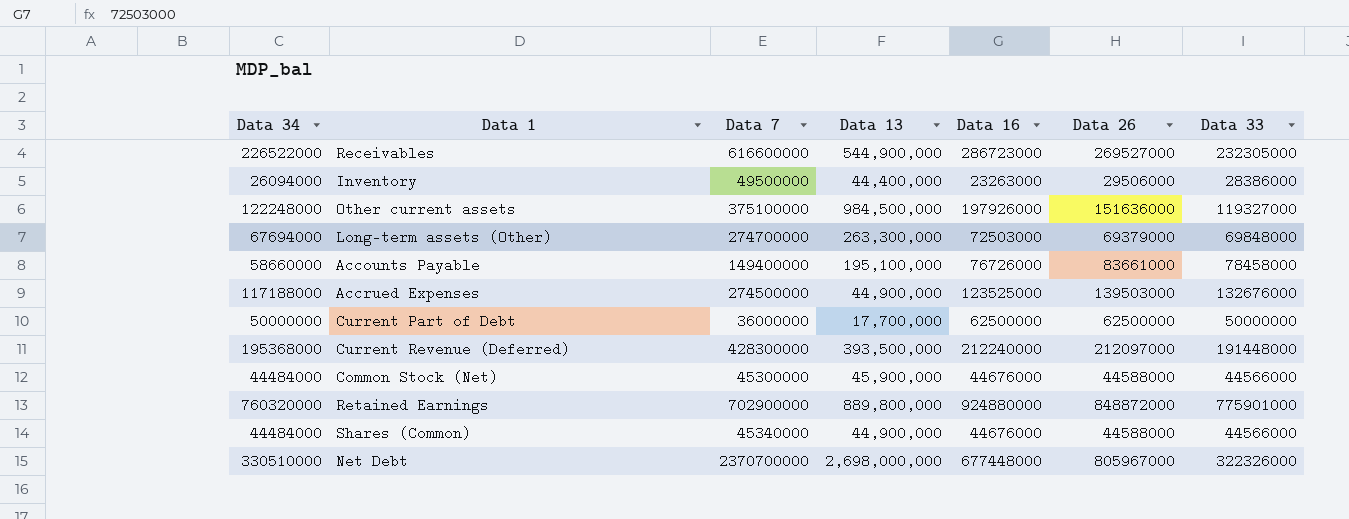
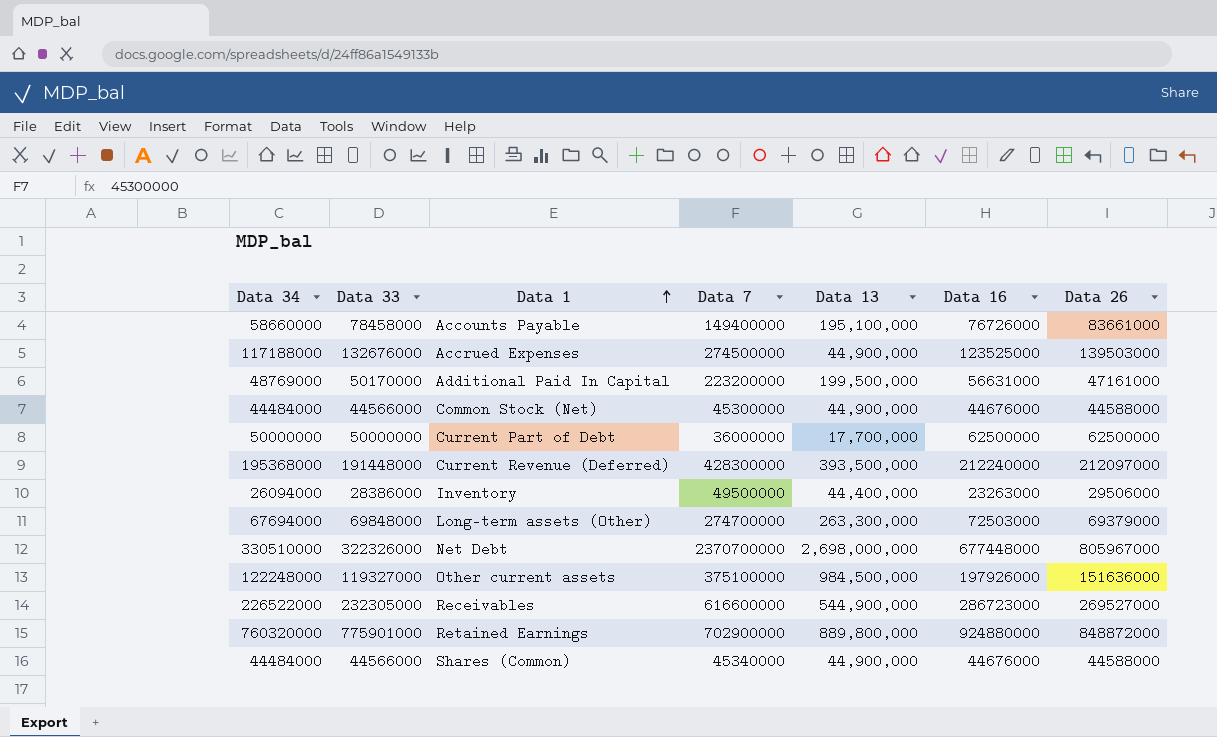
row order: none -> Data 1 ascending
column Data 33 | position: 7 -> 2
row Additional Paid In Capital: none -> 48769000 | 50170000 | 223200000 | 199,500,000 | 56631000 | 47161000
Common Stock (Net) | Data 13: 45,900,000 -> 44,900,000

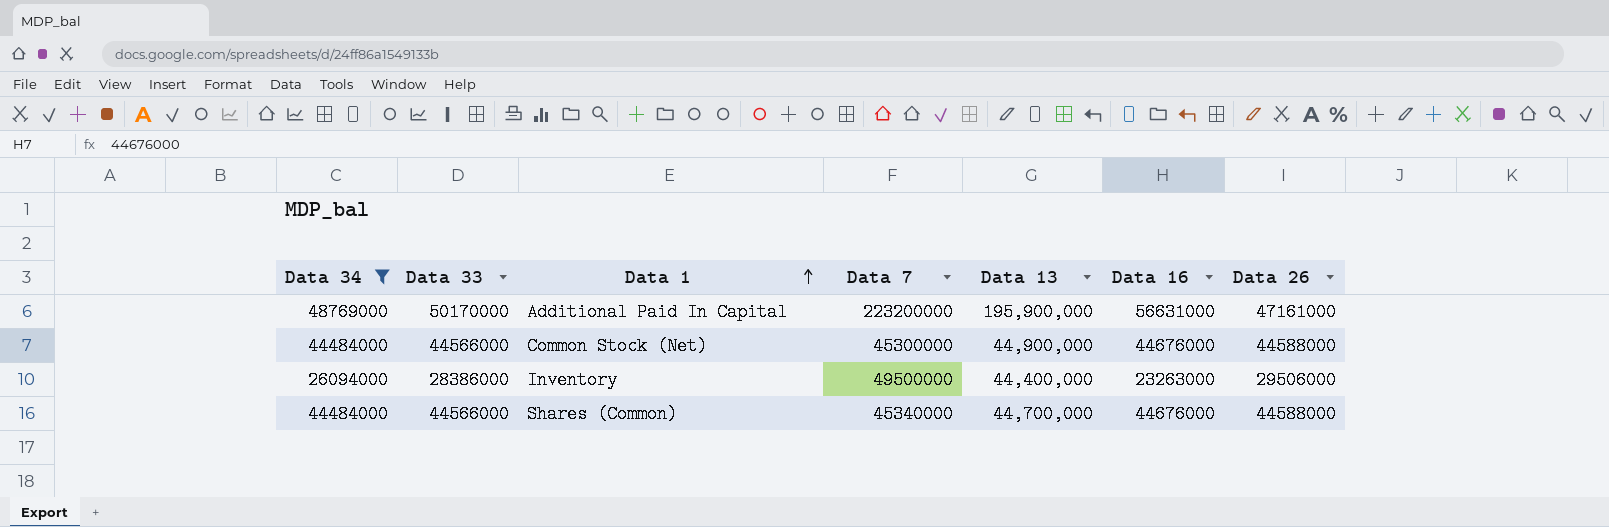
filter: none -> Data 34 <= 48769000
Additional Paid In Capital | Data 13: 199,500,000 -> 195,900,000
Shares (Common) | Data 13: 44,900,000 -> 44,700,000

